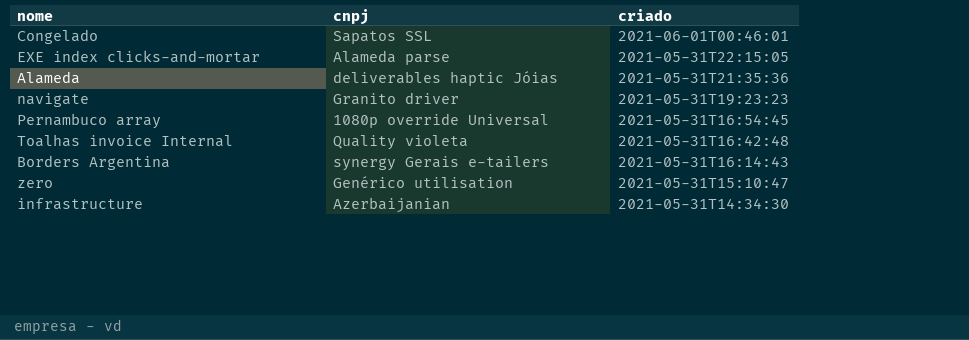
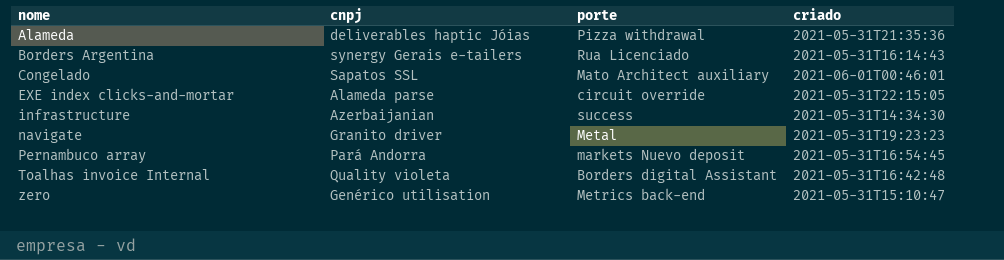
row order: criado descending -> nome ascending
column porte | position: none -> 3
Pernambuco array | cnpj: 1080p override Universal -> Pará Andorra

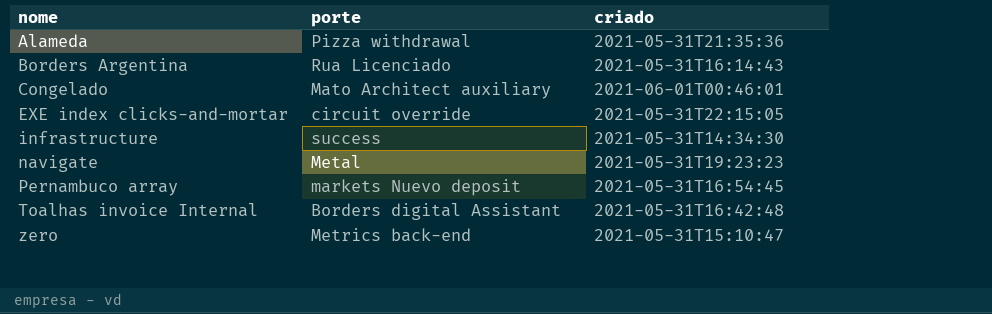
column cnpj | position: 2 -> none

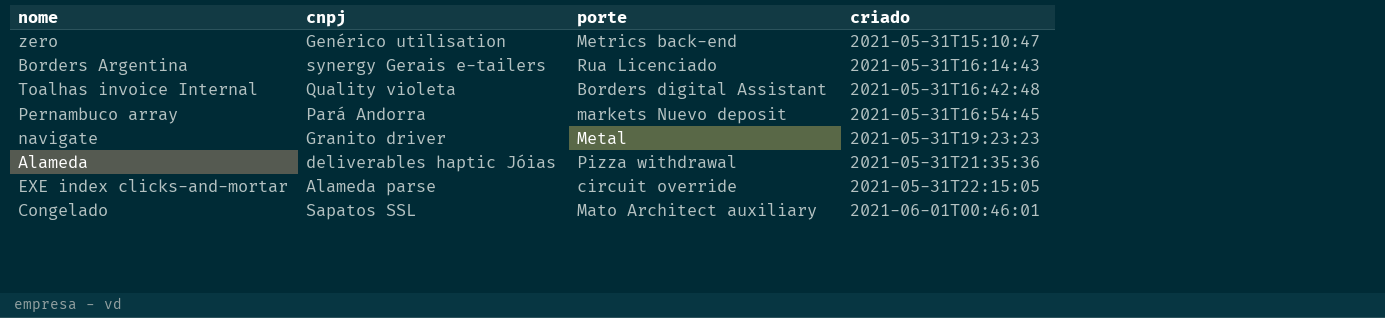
row order: nome ascending -> criado ascending
column cnpj | position: none -> 2
row infrastructure: success | 2021-05-31T14:34:30 -> none

